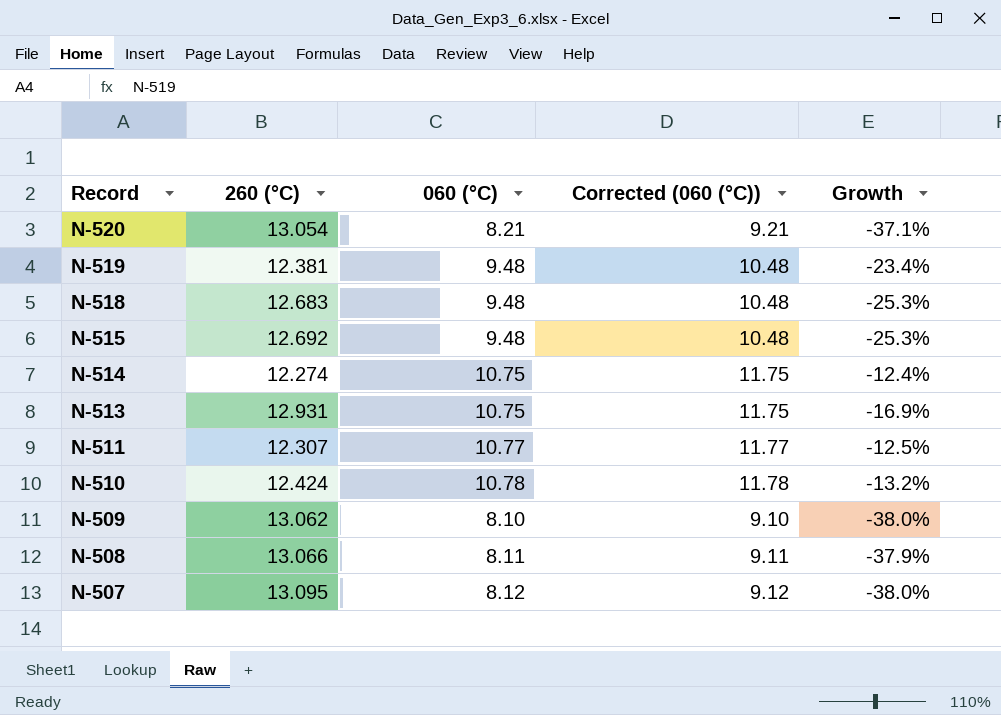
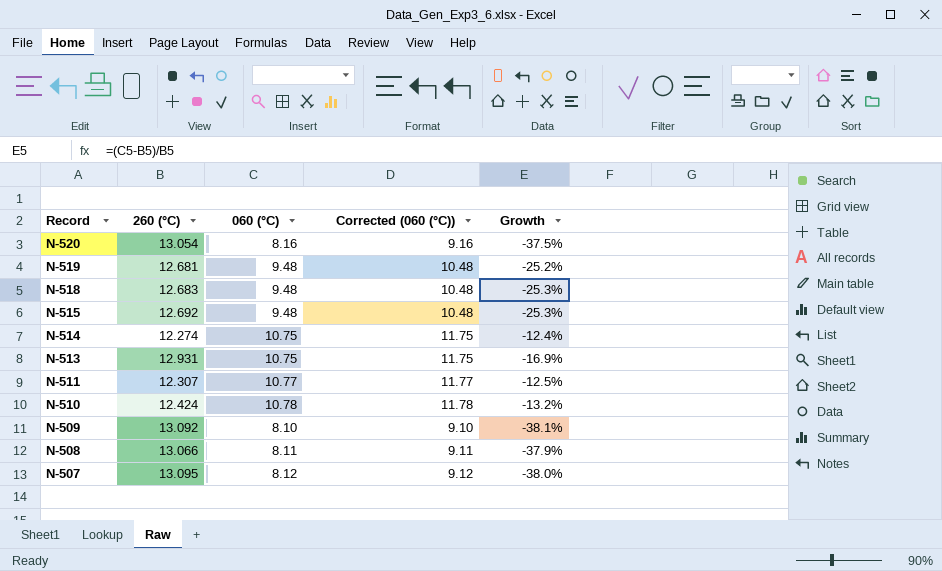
N-520 | 060 (°C): 8.21 -> 8.16
N-520 | Corrected (060 (°C)): 9.21 -> 9.16
N-520 | Growth: -37.1% -> -37.5%
N-519 | 260 (°C): 12.381 -> 12.681
N-519 | Growth: -23.4% -> -25.2%
N-509 | 260 (°C): 13.062 -> 13.092
N-509 | Growth: -38.0% -> -38.1%

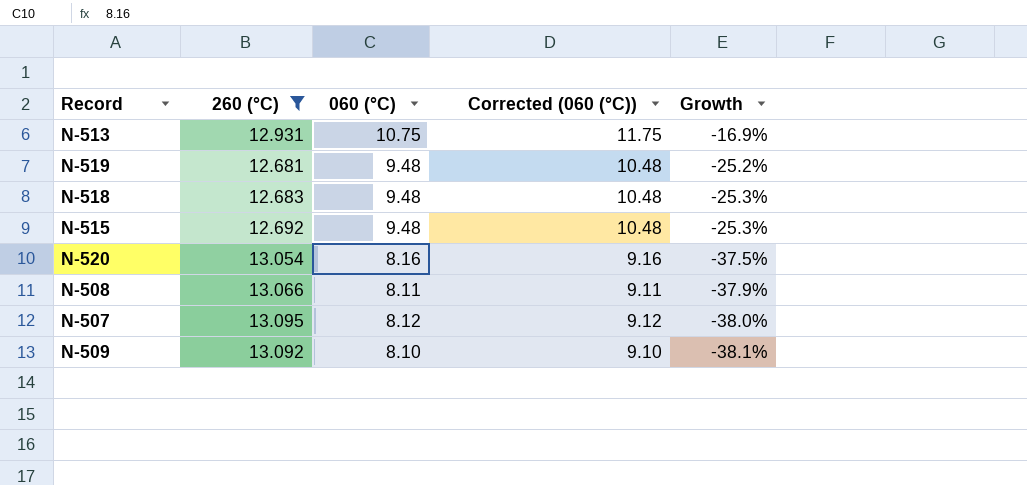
filter: none -> 260 (°C) >= 12.681
row order: Record descending -> Growth descending

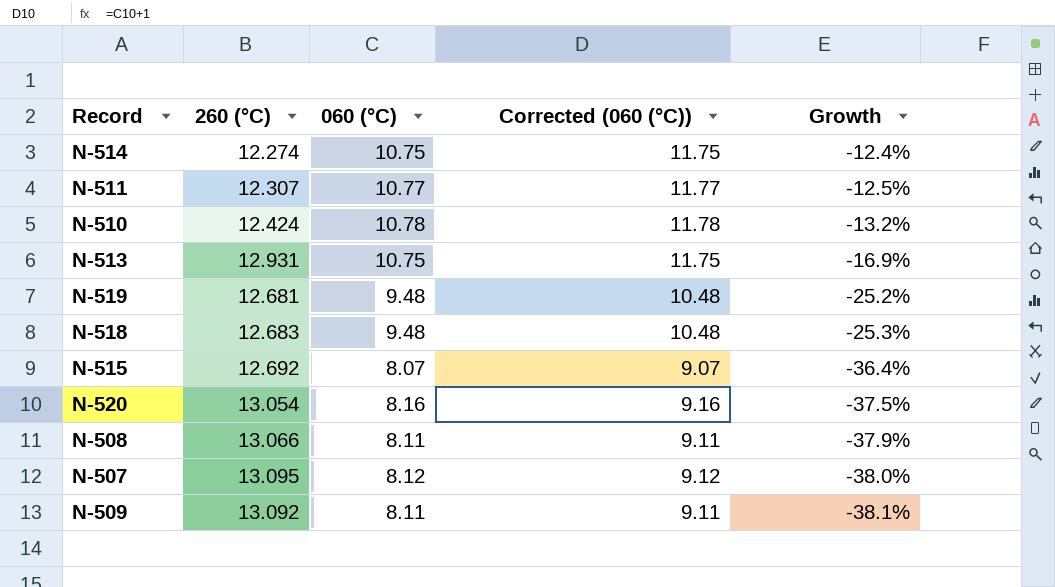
filter: 260 (°C) >= 12.681 -> none
N-515 | 060 (°C): 9.48 -> 8.07
N-515 | Corrected (060 (°C)): 10.48 -> 9.07
N-515 | Growth: -25.3% -> -36.4%
N-509 | 060 (°C): 8.10 -> 8.11
N-509 | Corrected (060 (°C)): 9.10 -> 9.11

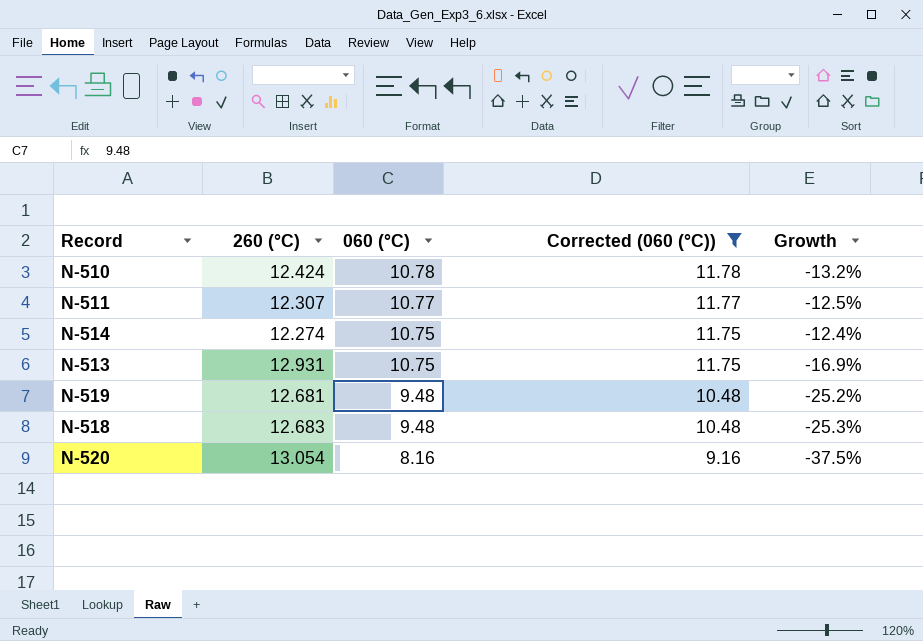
filter: none -> Corrected (060 (°C)) >= 9.16
row order: Growth descending -> 060 (°C) descending

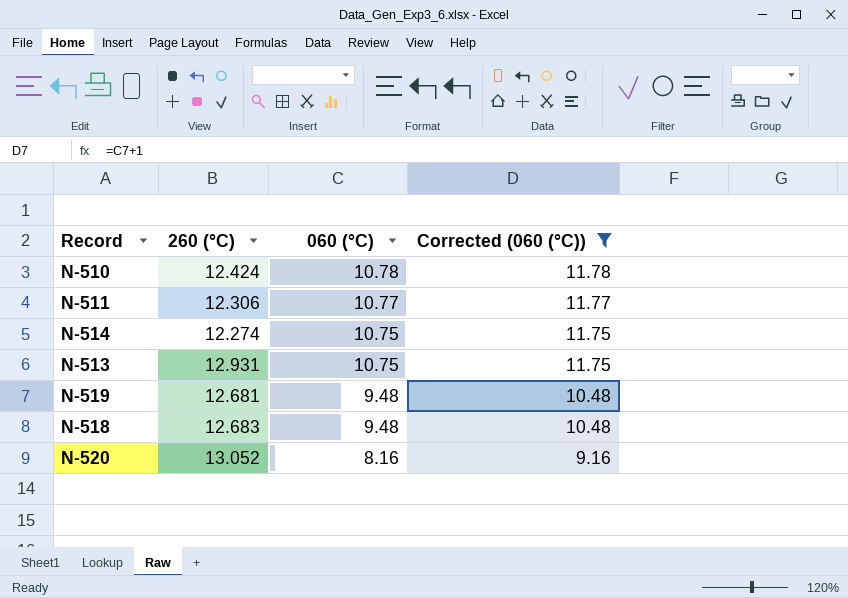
column Growth | formula: ([060 (°C)] - [260 (°C)]) / [260 (°C)] -> none
N-511 | 260 (°C): 12.307 -> 12.306
N-520 | 260 (°C): 13.054 -> 13.052

